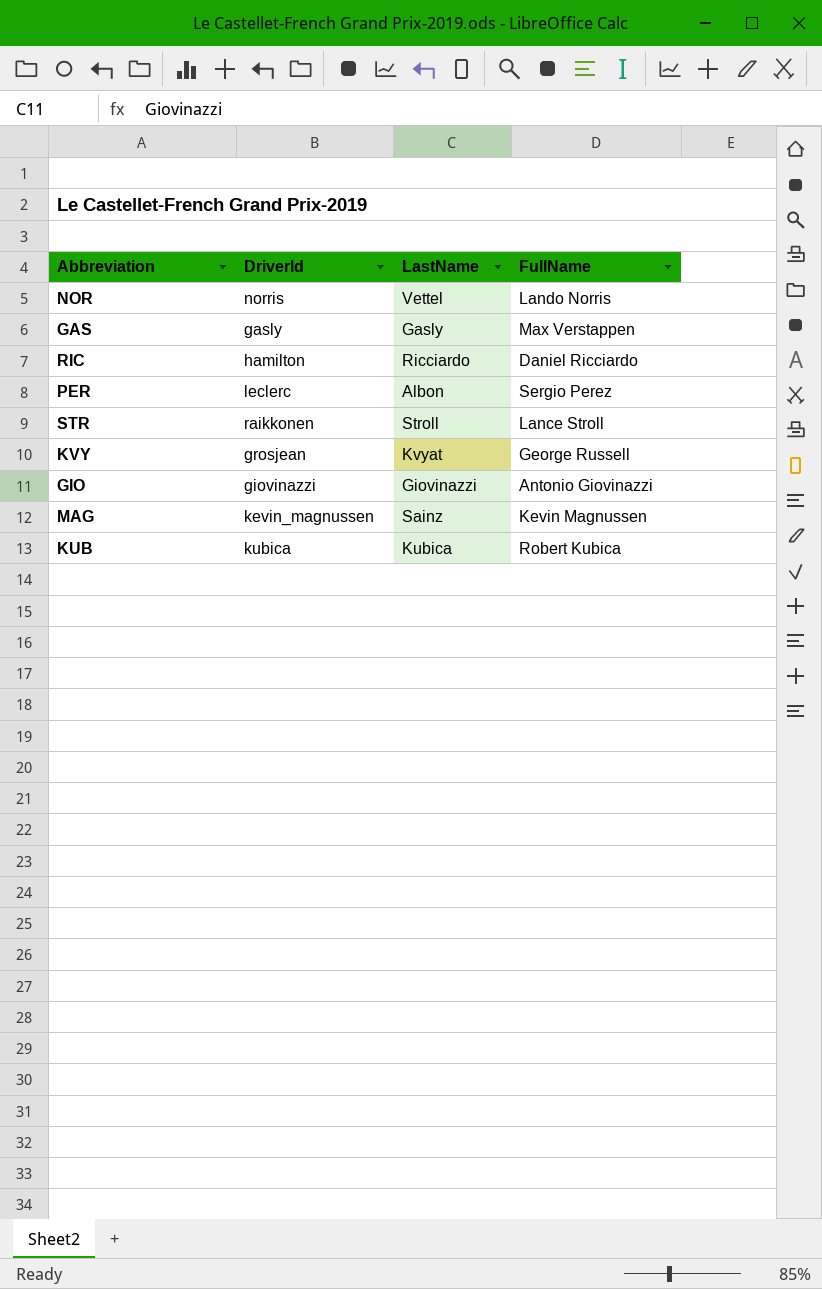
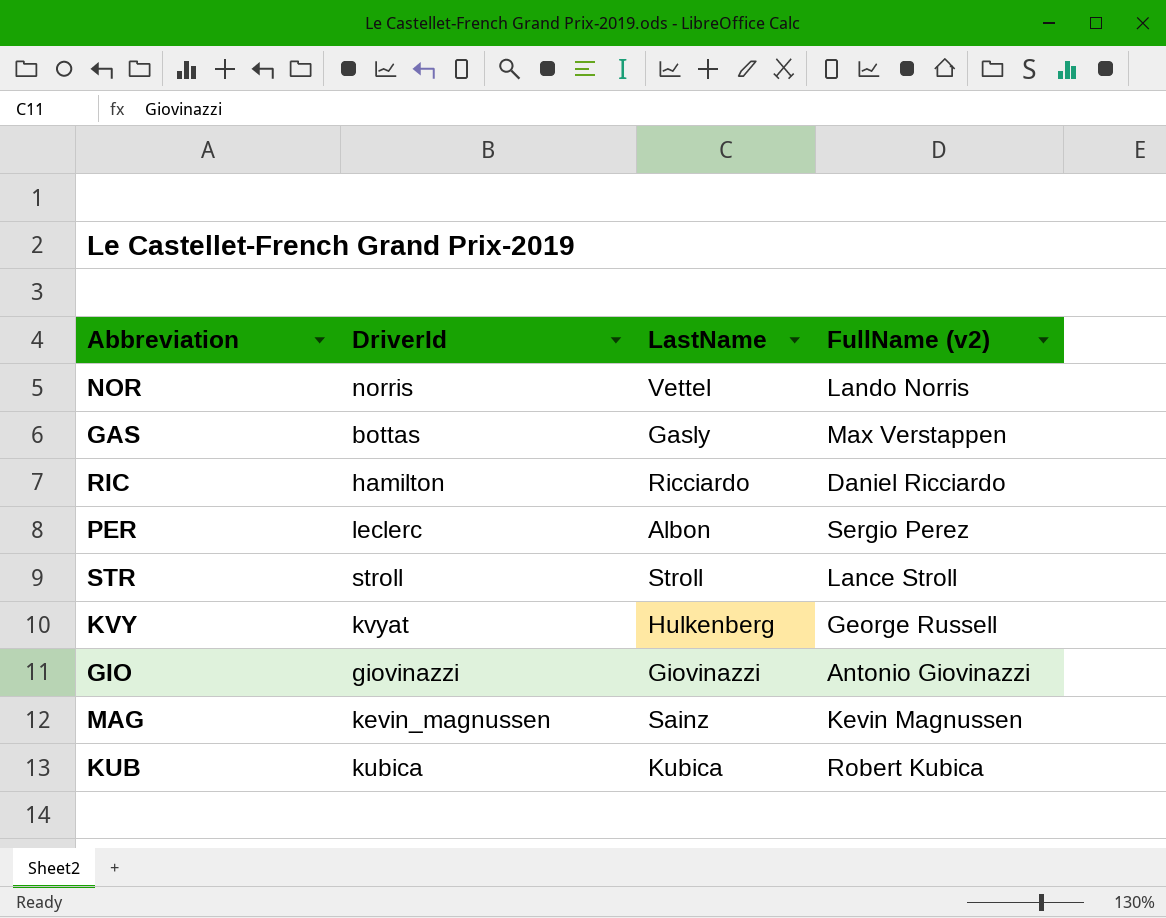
column name: FullName -> FullName (v2)
GAS | DriverId: gasly -> bottas
STR | DriverId: raikkonen -> stroll
KVY | DriverId: grosjean -> kvyat
KVY | LastName: Kvyat -> Hulkenberg

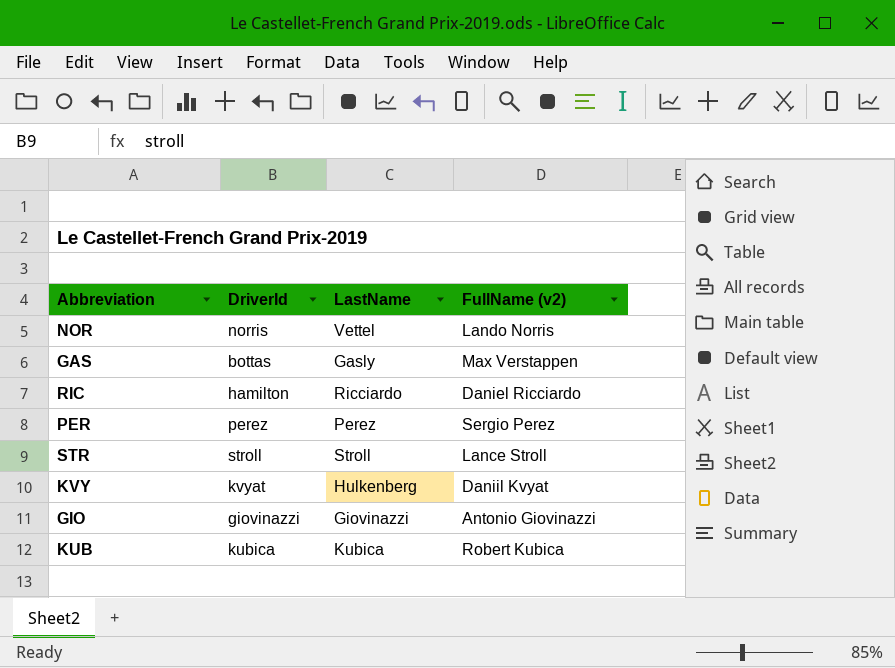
row MAG: kevin_magnussen | Sainz | Kevin Magnussen -> none
PER | DriverId: leclerc -> perez
PER | LastName: Albon -> Perez
KVY | FullName (v2): George Russell -> Daniil Kvyat

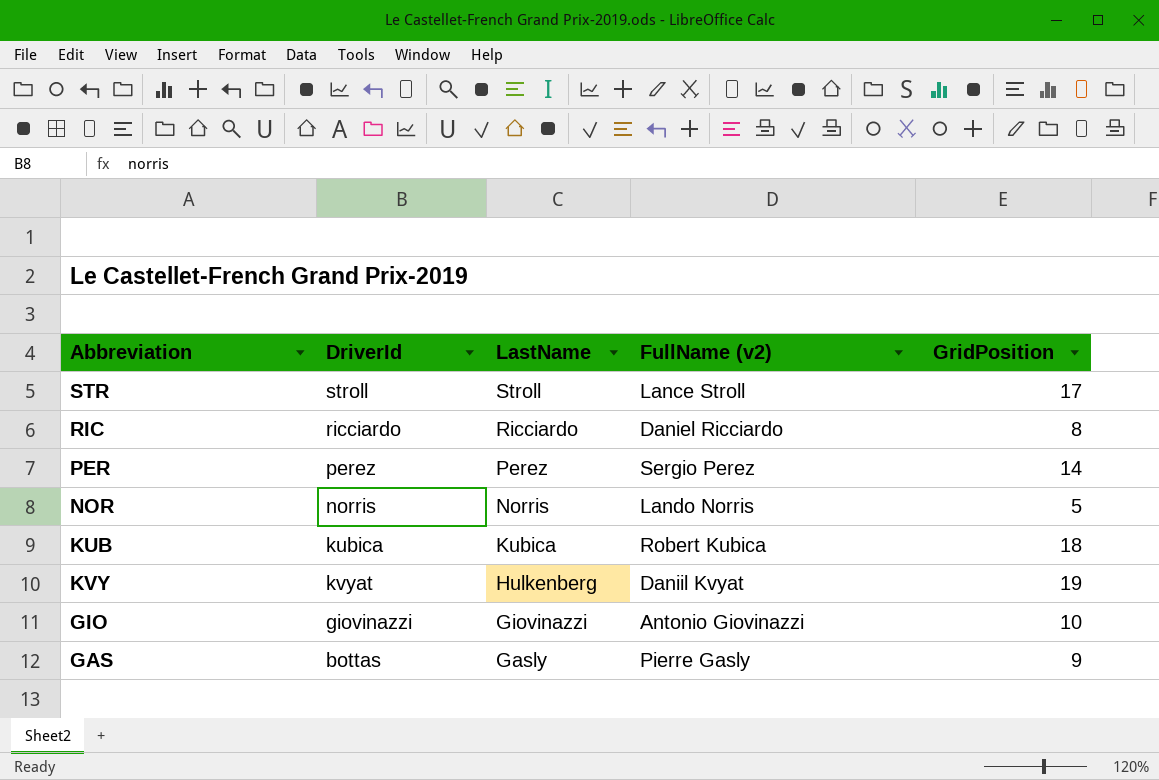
row order: none -> LastName descending
column GridPosition | position: none -> 5
RIC | DriverId: hamilton -> ricciardo
NOR | LastName: Vettel -> Norris
GAS | FullName (v2): Max Verstappen -> Pierre Gasly

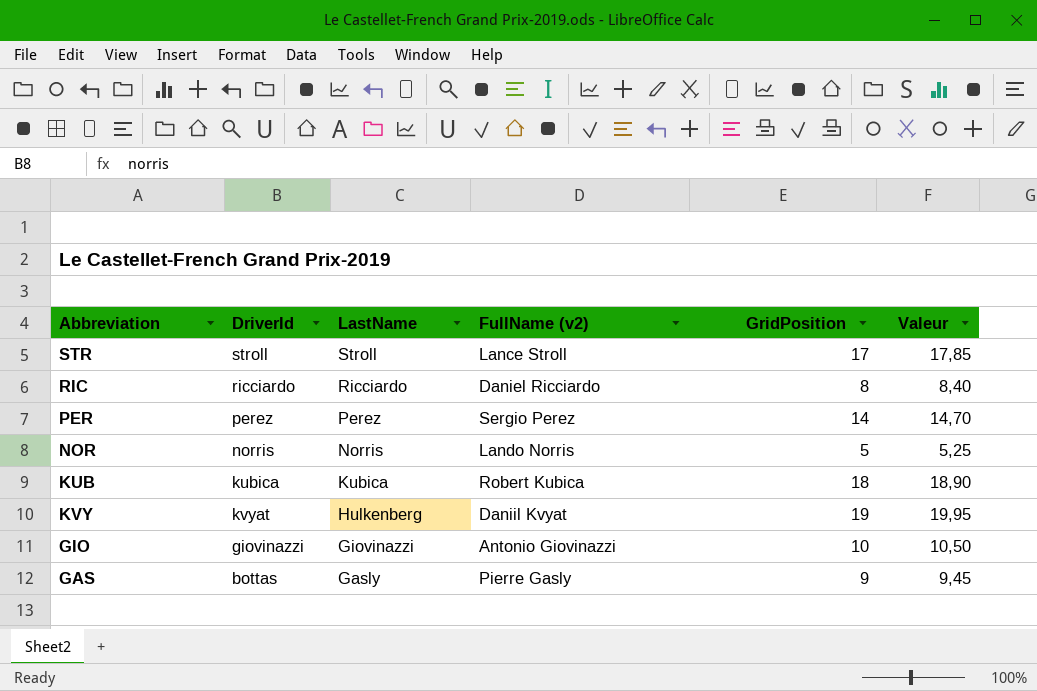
column Valeur | formula: none -> [GridPosition] * 1,05

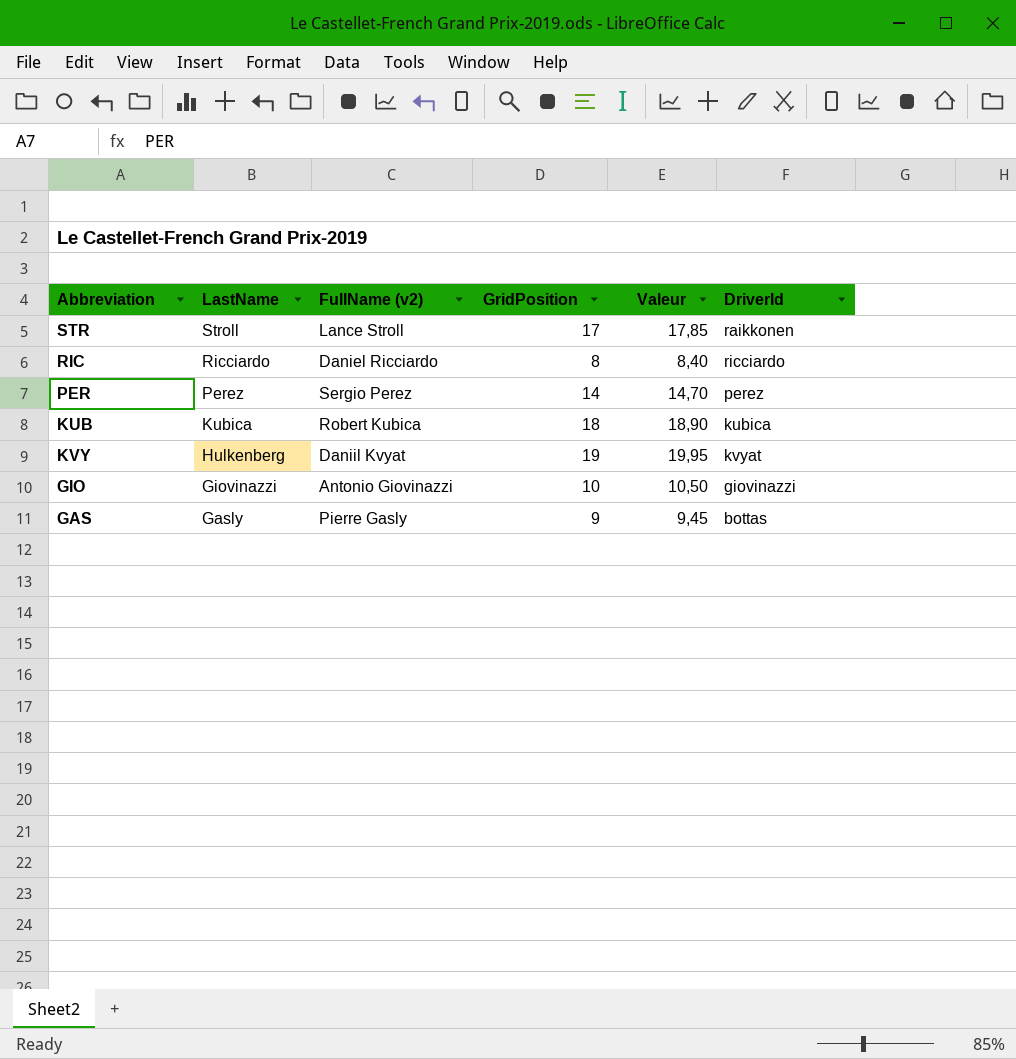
column DriverId | position: 2 -> 6
row NOR: norris | Norris | Lando Norris | 5 | 5,25 -> none
STR | DriverId: stroll -> raikkonen

